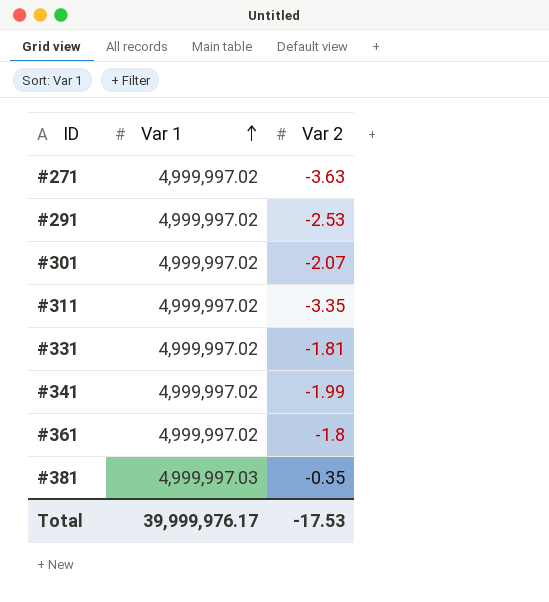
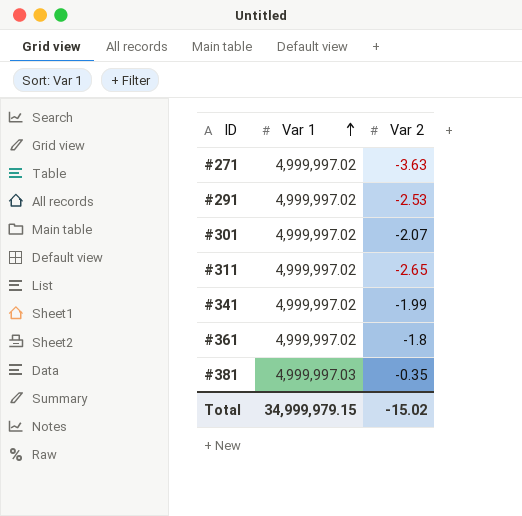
row #331: 4,999,997.02 | -1.81 -> none
#311 | Var 2: -3.35 -> -2.65
Total | Var 1: 39,999,976.17 -> 34,999,979.15
Total | Var 2: -17.53 -> -15.02

